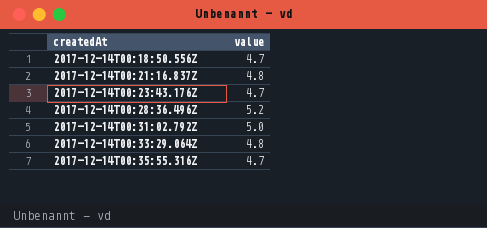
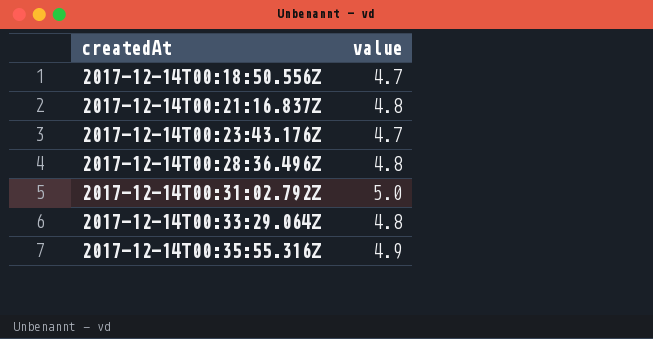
2017-12-14T00:28:36.496Z | value: 5.2 -> 4.8
2017-12-14T00:35:55.316Z | value: 4.7 -> 4.9

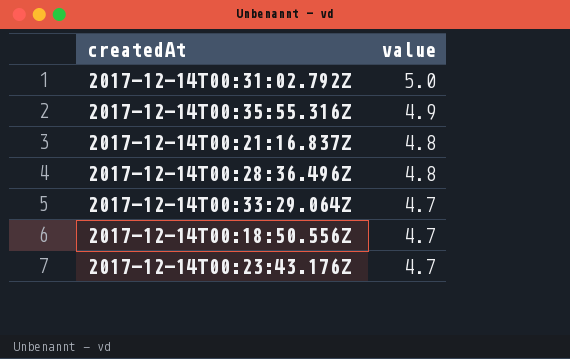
row order: createdAt ascending -> value descending
2017-12-14T00:33:29.064Z | value: 4.8 -> 4.7

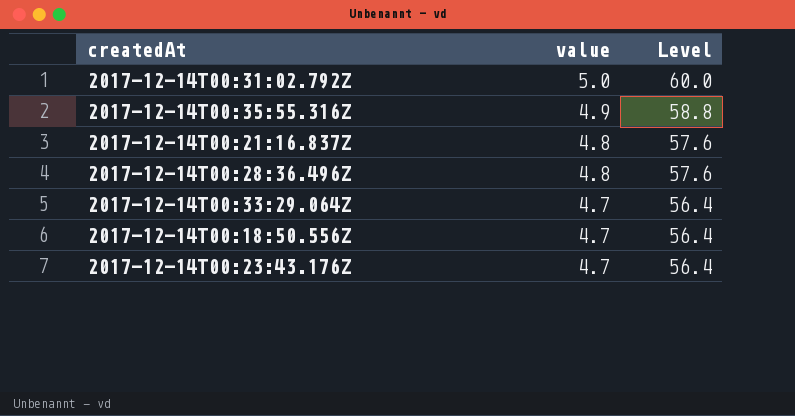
column Level | formula: none -> [value] * 12

